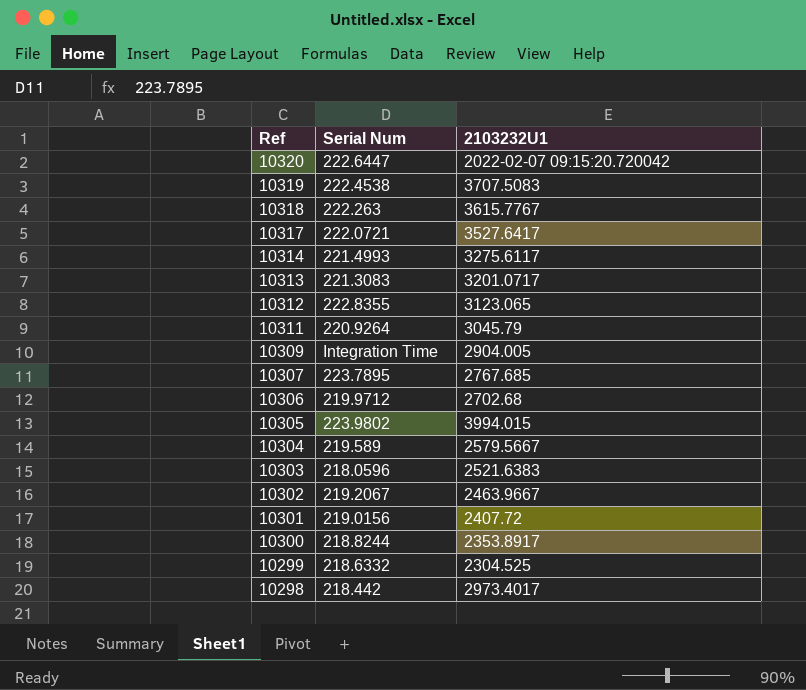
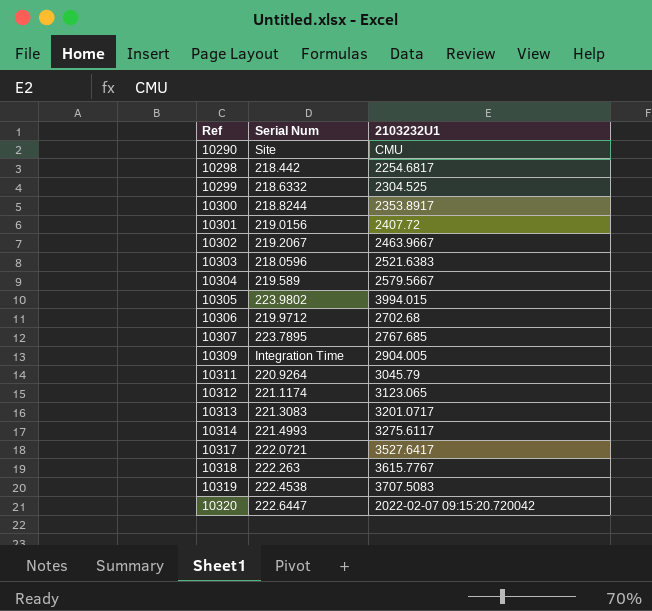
row order: Ref descending -> Ref ascending
row 10290: none -> Site | CMU
10298 | 2103232U1: 2973.4017 -> 2254.6817
10312 | Serial Num: 222.8355 -> 221.1174

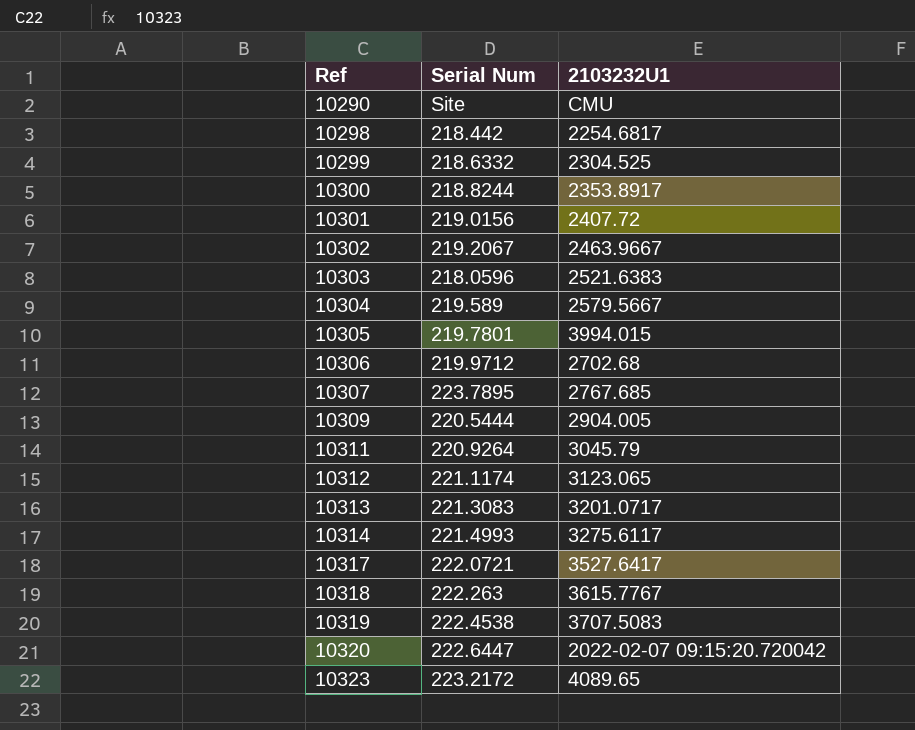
10305 | Serial Num: 223.9802 -> 219.7801
10309 | Serial Num: Integration Time -> 220.5444
row 10323: none -> 223.2172 | 4089.65

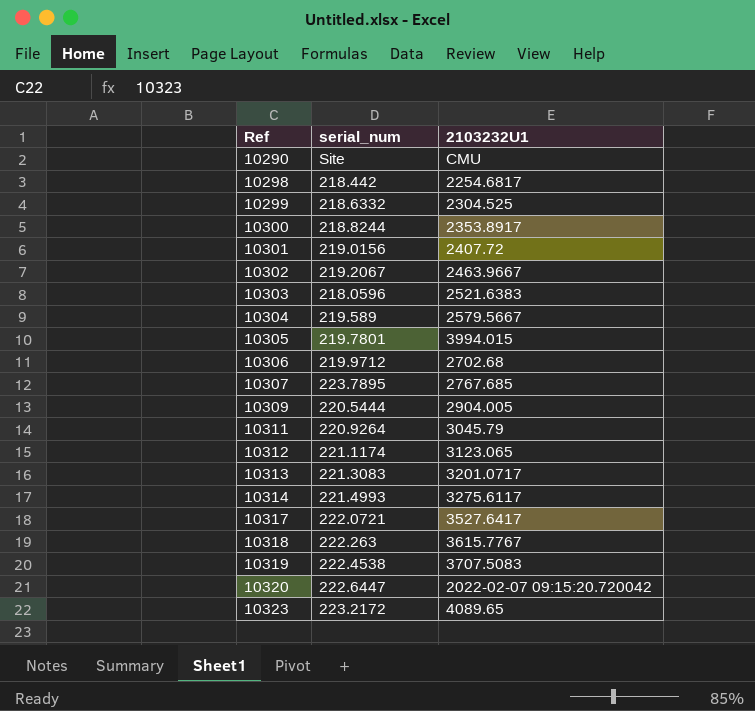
column name: Serial Num -> serial_num

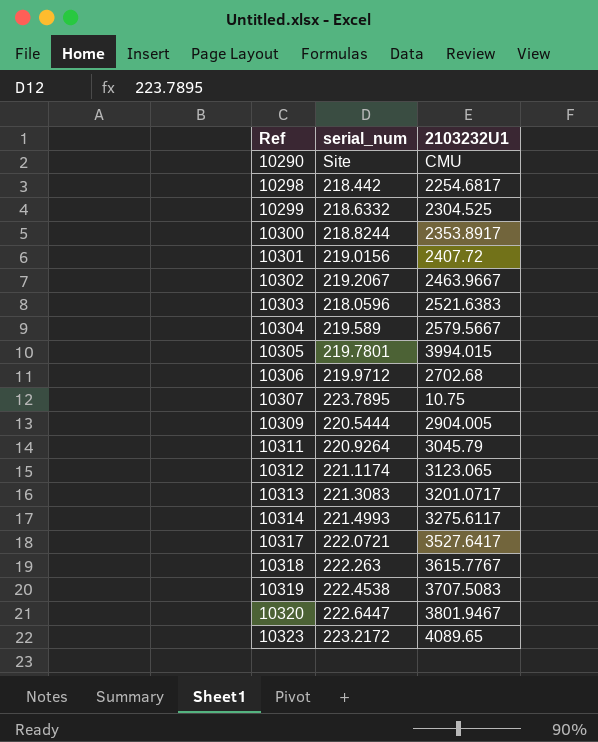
10307 | 2103232U1: 2767.685 -> 10.75
10320 | 2103232U1: 2022-02-07 09:15:20.720042 -> 3801.9467

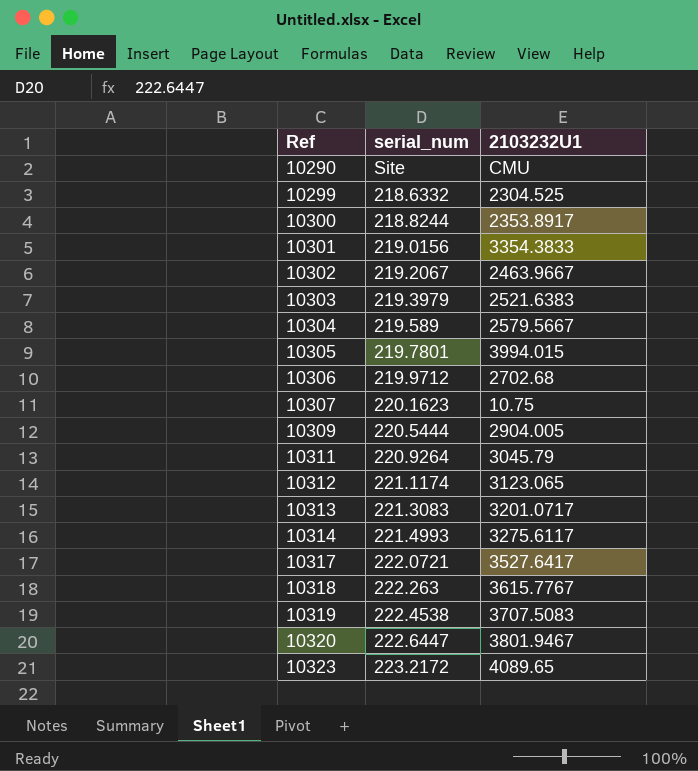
row 10298: 218.442 | 2254.6817 -> none
10301 | 2103232U1: 2407.72 -> 3354.3833
10303 | serial_num: 218.0596 -> 219.3979
10307 | serial_num: 223.7895 -> 220.1623

